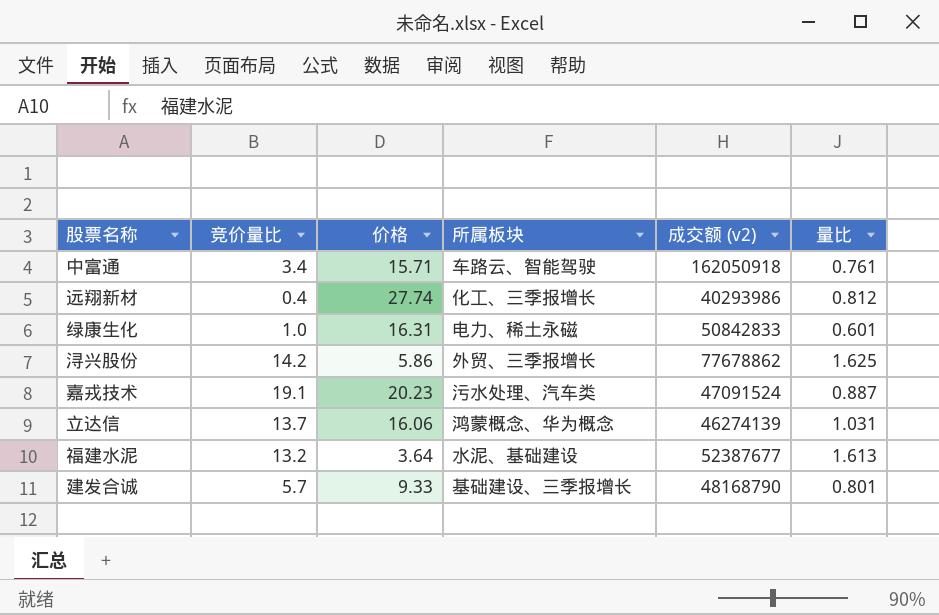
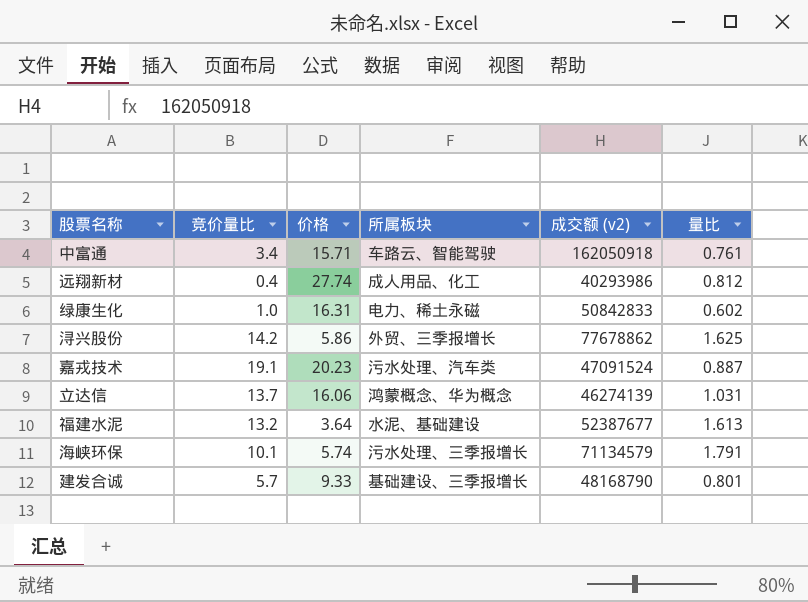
远翔新材 | 所属板块: 化工、三季报增长 -> 成人用品、化工
绿康生化 | 量比: 0.601 -> 0.602
row 海峡环保: none -> 10.1 | 5.74 | 污水处理、三季报增长 | 71134579 | 1.791

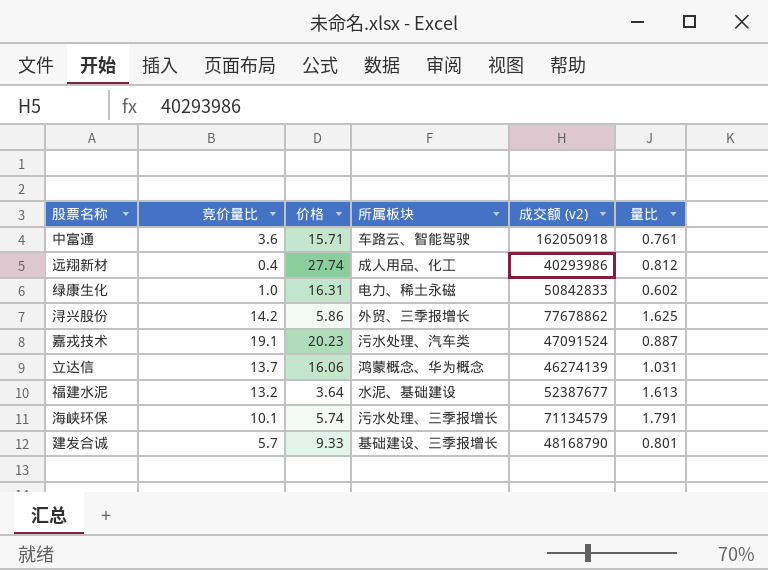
中富通 | 竞价量比: 3.4 -> 3.6

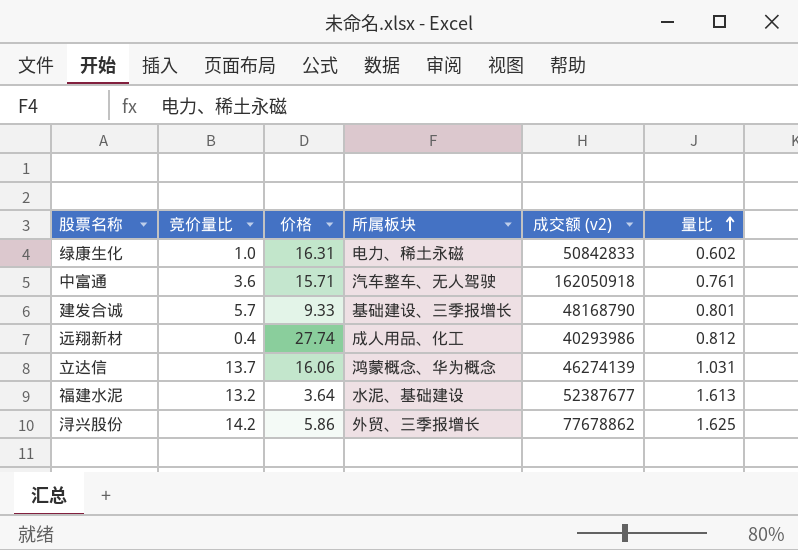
row order: none -> 量比 ascending
row 嘉戎技术: 19.1 | 20.23 | 污水处理、汽车类 | 47091524 | 0.887 -> none
row 海峡环保: 10.1 | 5.74 | 污水处理、三季报增长 | 71134579 | 1.791 -> none
中富通 | 所属板块: 车路云、智能驾驶 -> 汽车整车、无人驾驶

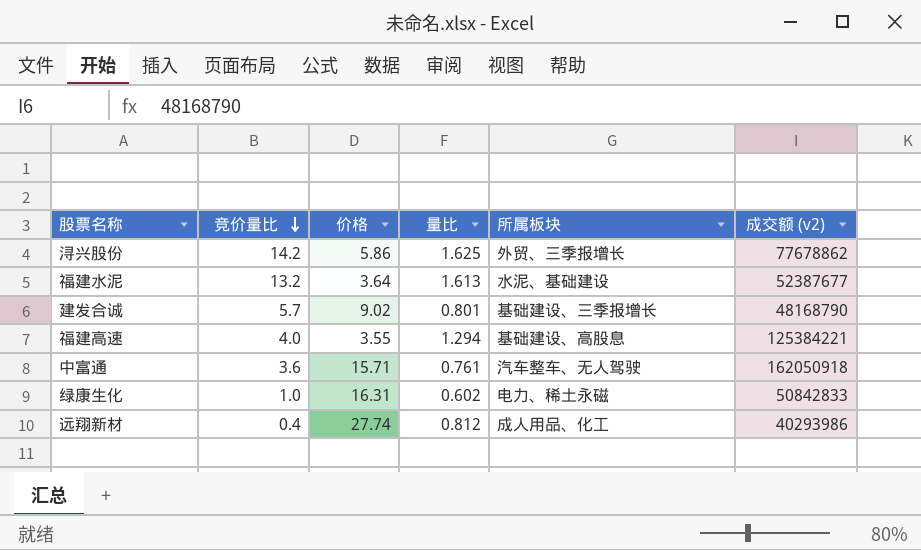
row order: 量比 ascending -> 竞价量比 descending
column 量比 | position: 6 -> 4
row 立达信: 13.7 | 16.06 | 鸿蒙概念、华为概念 | 46274139 | 1.031 -> none
建发合诚 | 价格: 9.33 -> 9.02
row 福建高速: none -> 4.0 | 3.55 | 1.294 | 基础建设、高股息 | 125384221

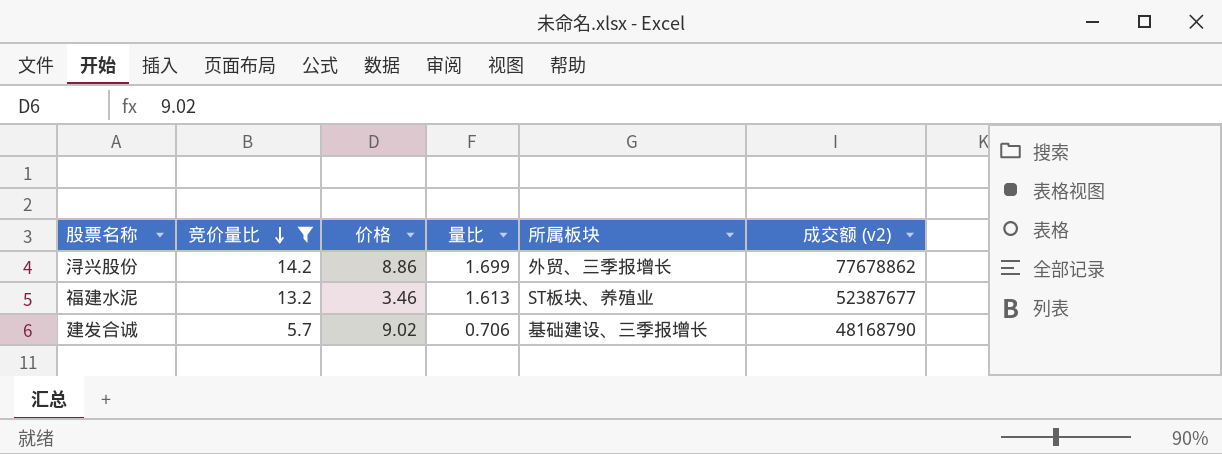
filter: none -> 竞价量比 >= 5.7
浔兴股份 | 价格: 5.86 -> 8.86
浔兴股份 | 量比: 1.625 -> 1.699
福建水泥 | 价格: 3.64 -> 3.46
福建水泥 | 所属板块: 水泥、基础建设 -> ST板块、养殖业
建发合诚 | 量比: 0.801 -> 0.706

